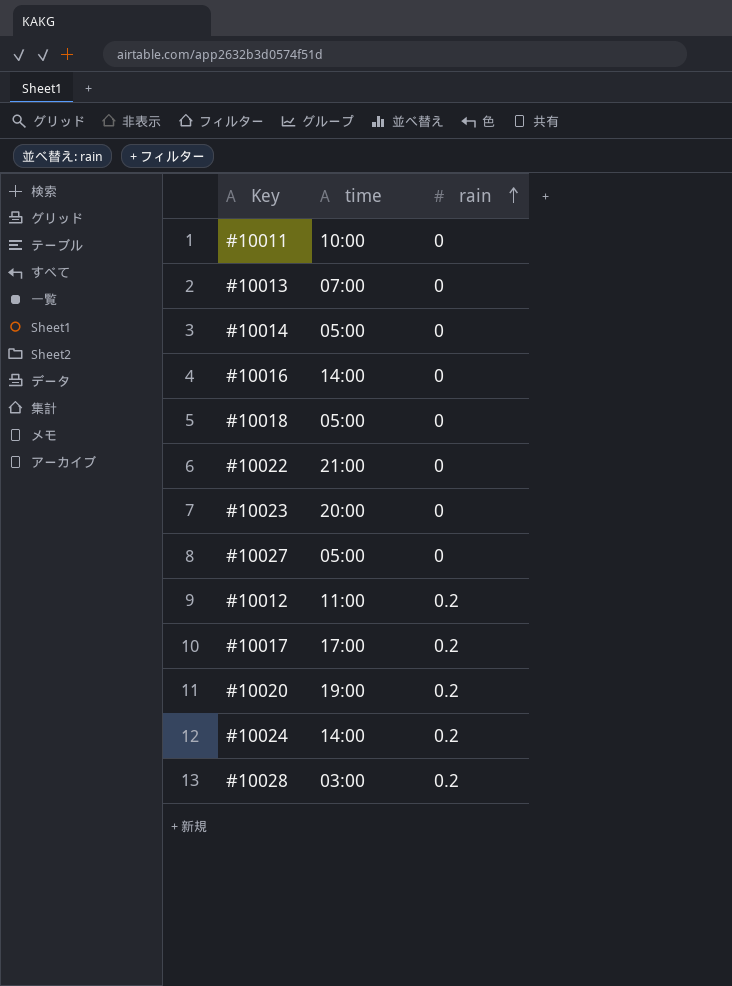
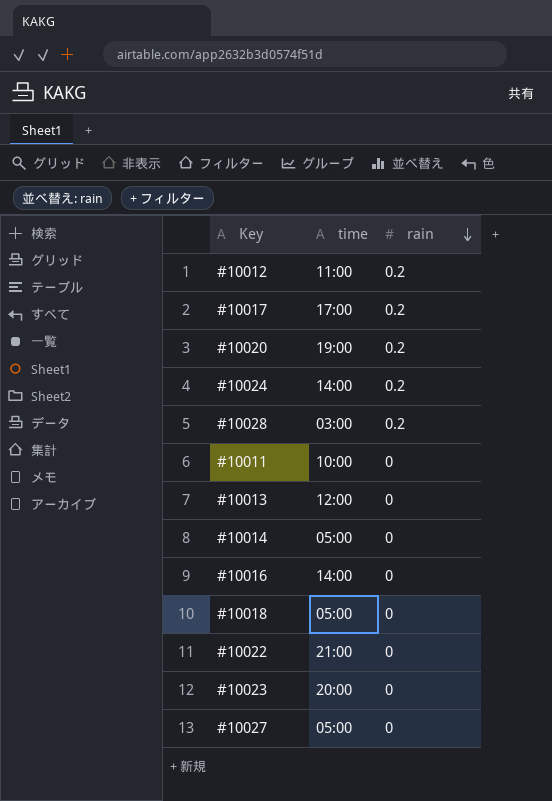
row order: rain ascending -> rain descending
#10013 | time: 07:00 -> 12:00

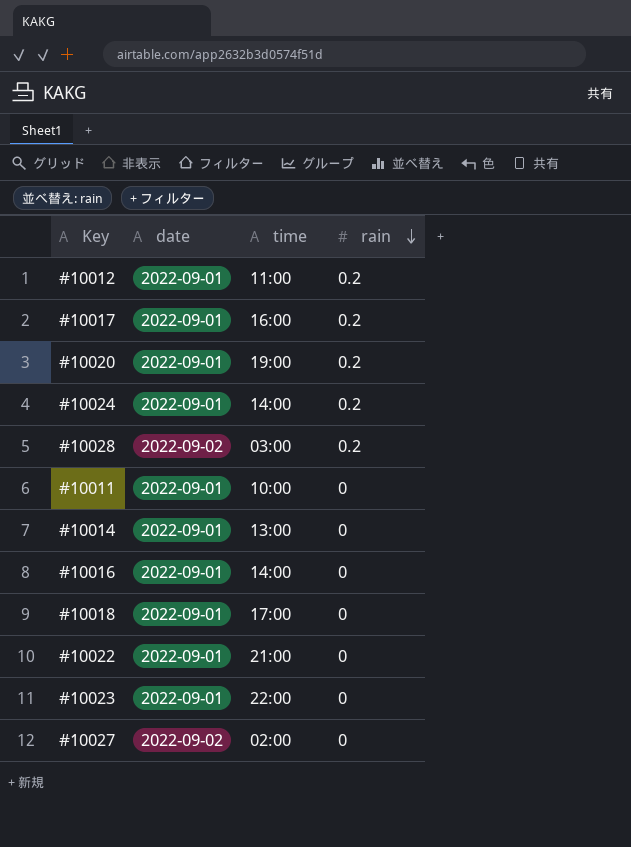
column date | position: none -> 2
row #10013: 12:00 | 0 -> none
#10017 | time: 17:00 -> 16:00
#10014 | time: 05:00 -> 13:00
#10018 | time: 05:00 -> 17:00
#10023 | time: 20:00 -> 22:00
#10027 | time: 05:00 -> 02:00

